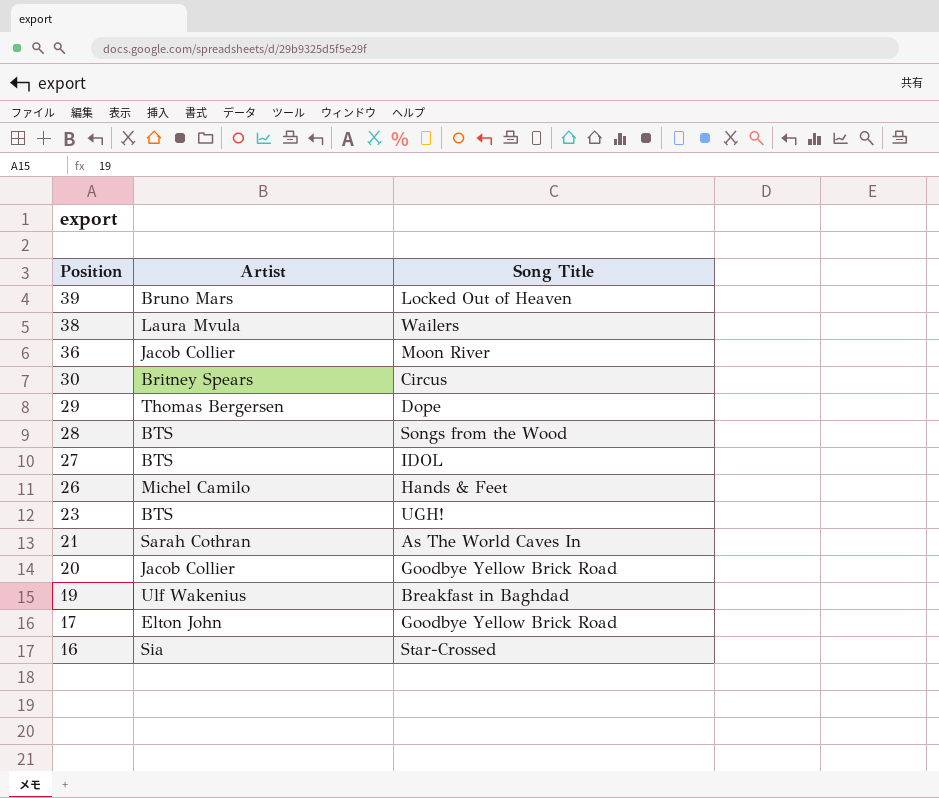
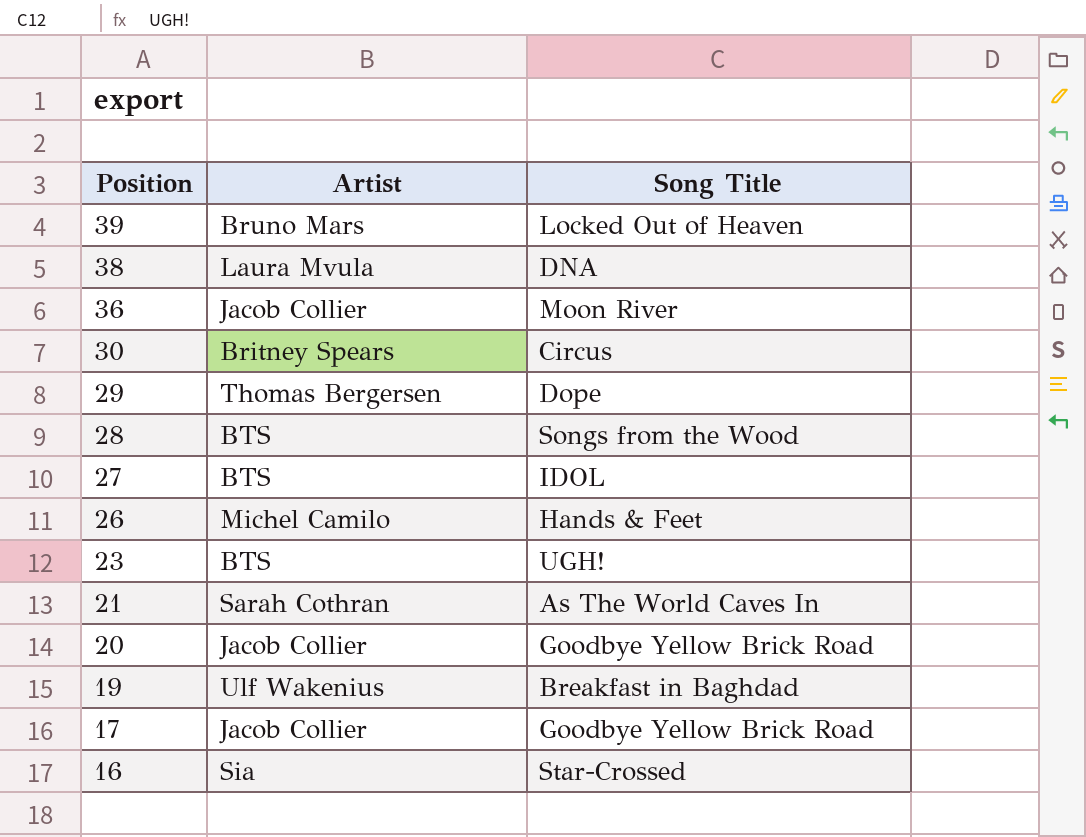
38 | Song Title: Wailers -> DNA
17 | Artist: Elton John -> Jacob Collier

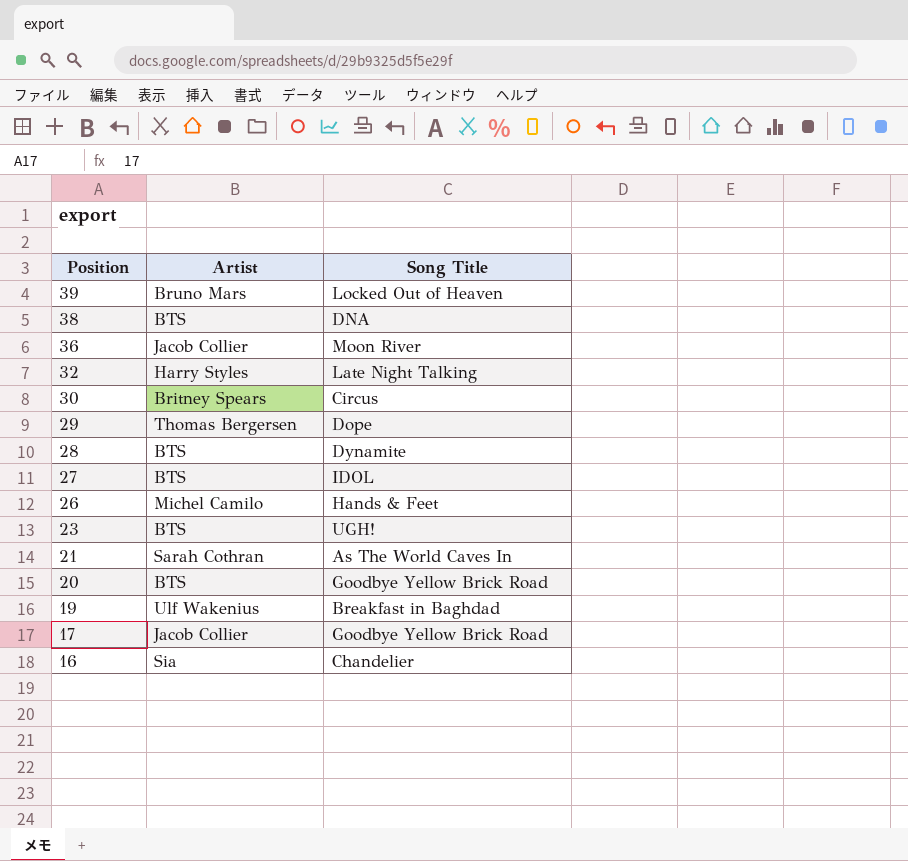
38 | Artist: Laura Mvula -> BTS
row 32: none -> Harry Styles | Late Night Talking
28 | Song Title: Songs from the Wood -> Dynamite
20 | Artist: Jacob Collier -> BTS
16 | Song Title: Star-Crossed -> Chandelier

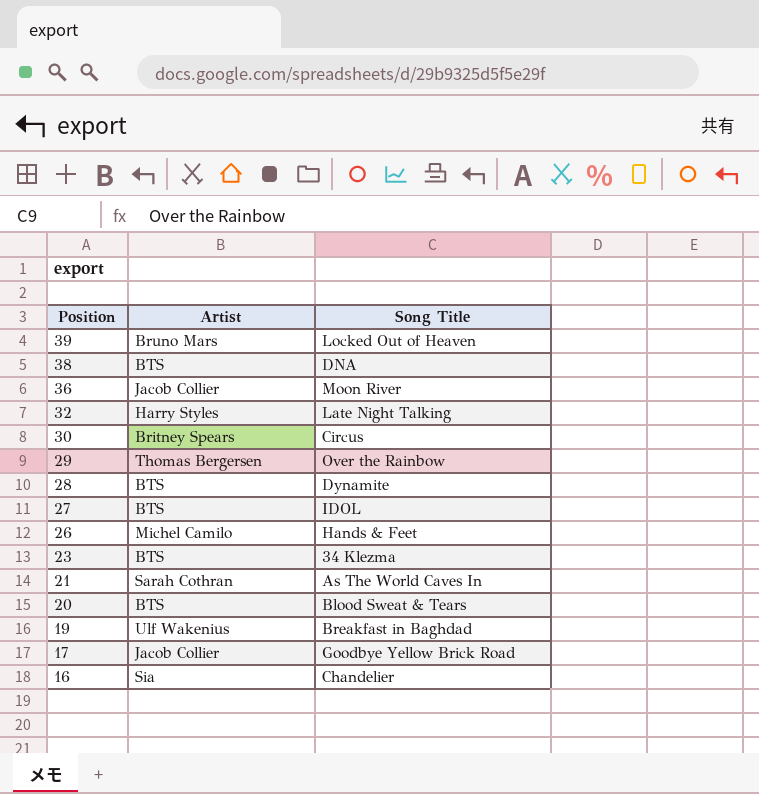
29 | Song Title: Dope -> Over the Rainbow
23 | Song Title: UGH! -> 34 Klezma
20 | Song Title: Goodbye Yellow Brick Road -> Blood Sweat & Tears

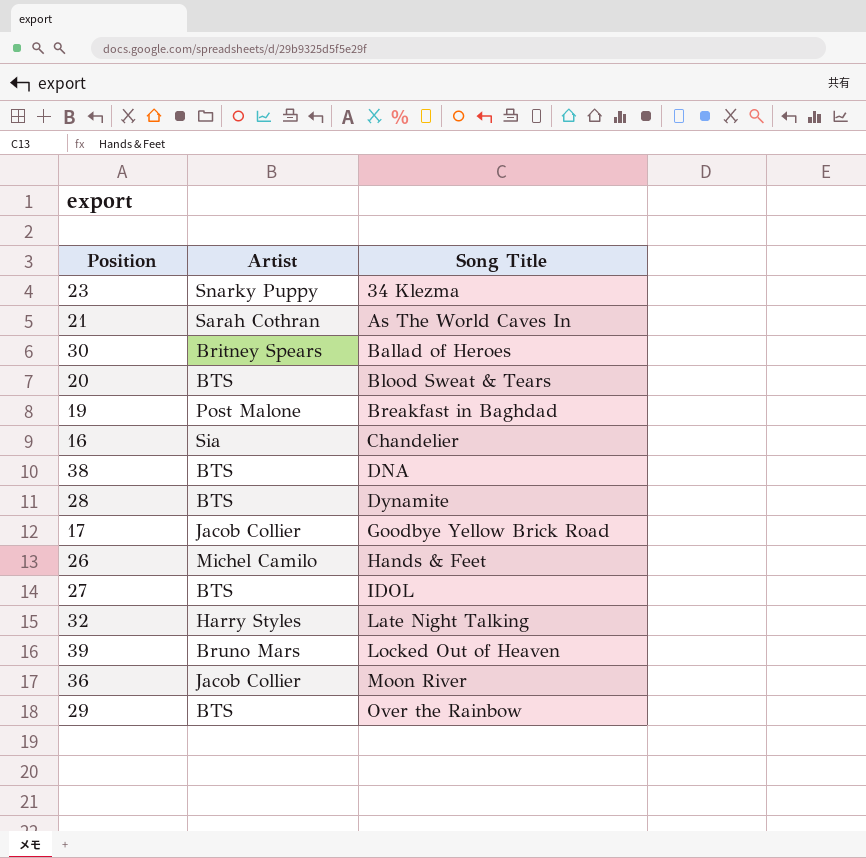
row order: Position descending -> Song Title ascending
23 | Artist: BTS -> Snarky Puppy
30 | Song Title: Circus -> Ballad of Heroes
19 | Artist: Ulf Wakenius -> Post Malone
29 | Artist: Thomas Bergersen -> BTS

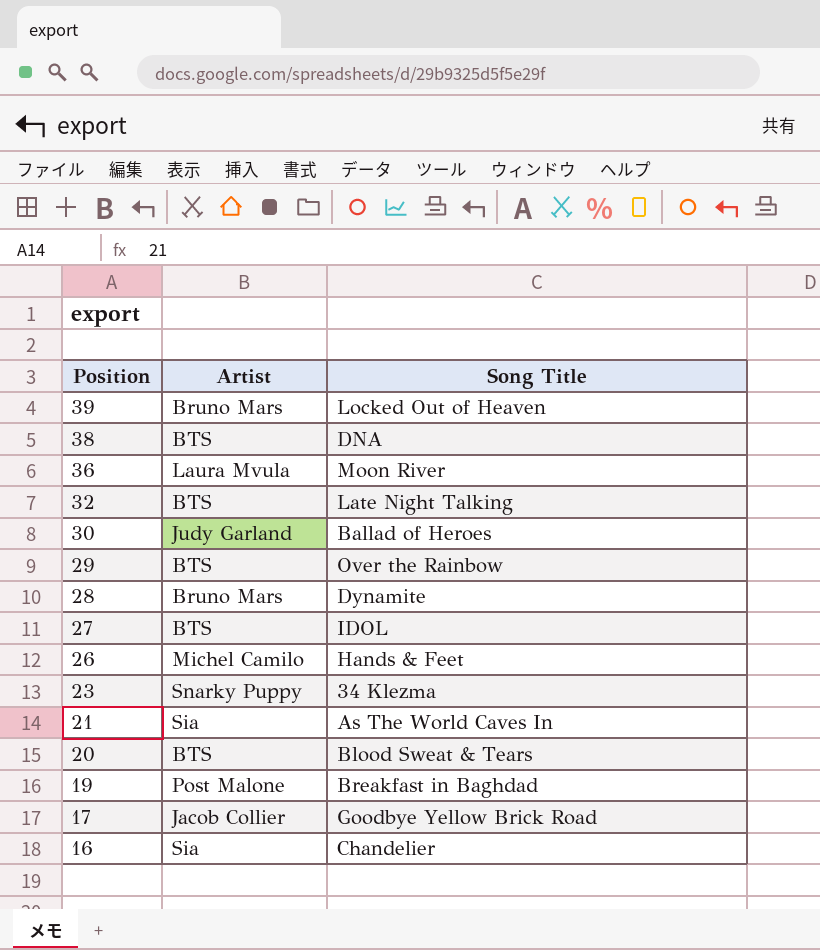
row order: Song Title ascending -> Position descending
36 | Artist: Jacob Collier -> Laura Mvula
32 | Artist: Harry Styles -> BTS
30 | Artist: Britney Spears -> Judy Garland
28 | Artist: BTS -> Bruno Mars
21 | Artist: Sarah Cothran -> Sia

